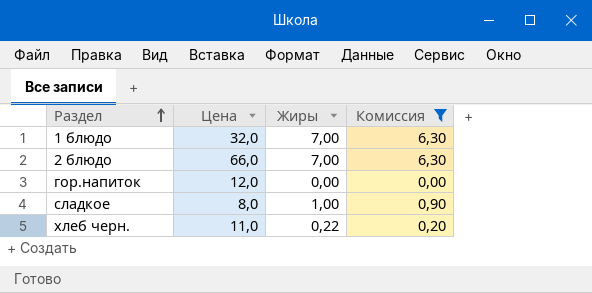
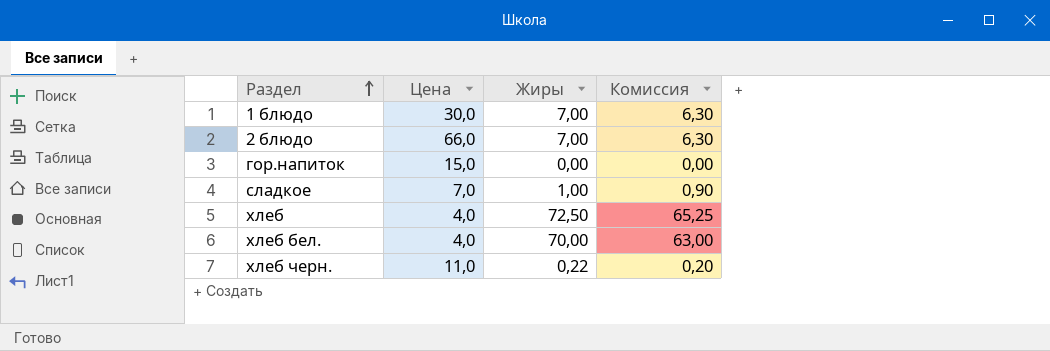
filter: Комиссия <= 6,30 -> none
1 блюдо | Цена: 32,0 -> 30,0
гор.напиток | Цена: 12,0 -> 15,0
сладкое | Цена: 8,0 -> 7,0

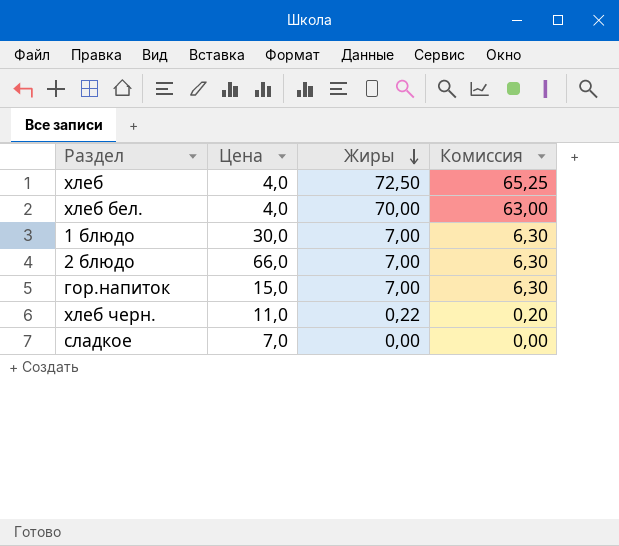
row order: Раздел ascending -> Жиры descending
гор.напиток | Жиры: 0,00 -> 7,00
гор.напиток | Комиссия: 0,00 -> 6,30
сладкое | Жиры: 1,00 -> 0,00
сладкое | Комиссия: 0,90 -> 0,00

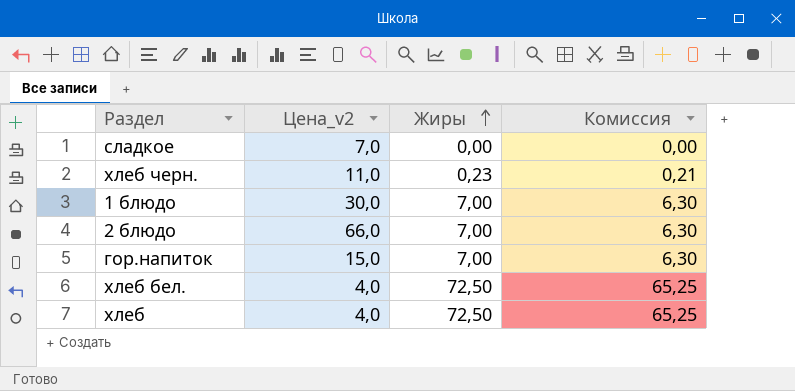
row order: Жиры descending -> Жиры ascending
column name: Цена -> Цена_v2
хлеб черн. | Жиры: 0,22 -> 0,23
хлеб черн. | Комиссия: 0,20 -> 0,21
хлеб бел. | Жиры: 70,00 -> 72,50
хлеб бел. | Комиссия: 63,00 -> 65,25

